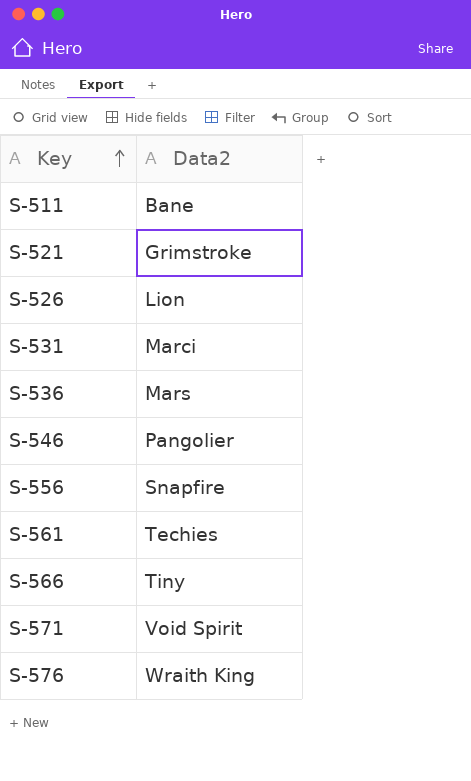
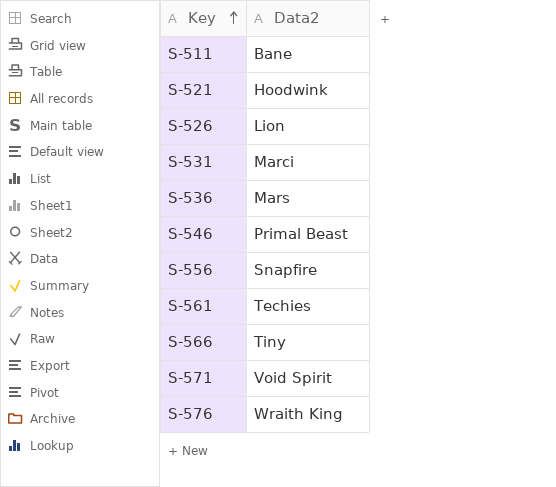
S-521 | Data2: Grimstroke -> Hoodwink
S-546 | Data2: Pangolier -> Primal Beast

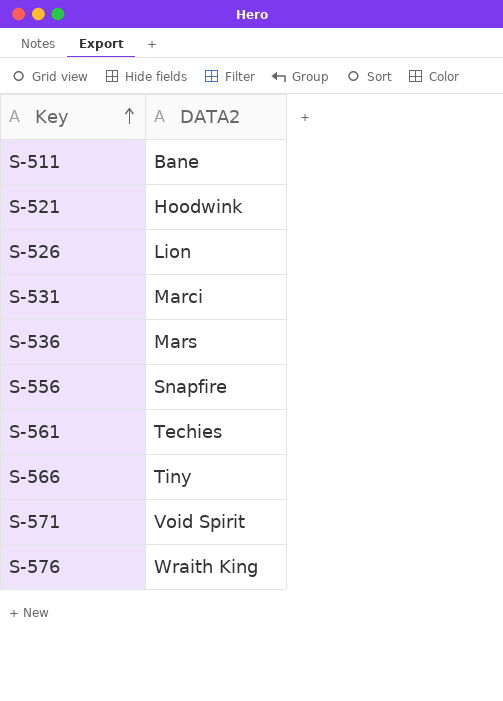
column name: Data2 -> DATA2
row S-546: Primal Beast -> none

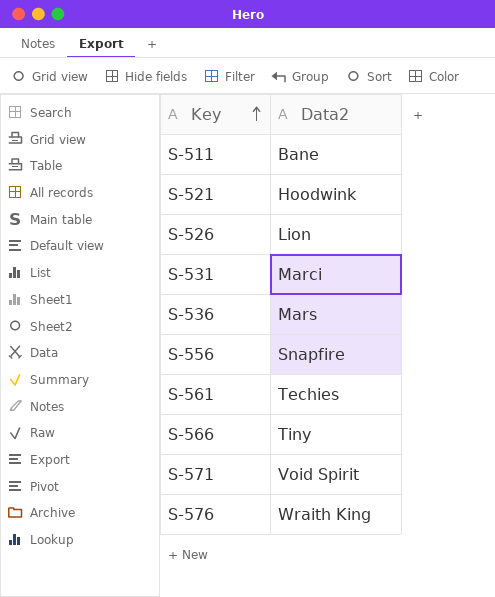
column name: DATA2 -> Data2

